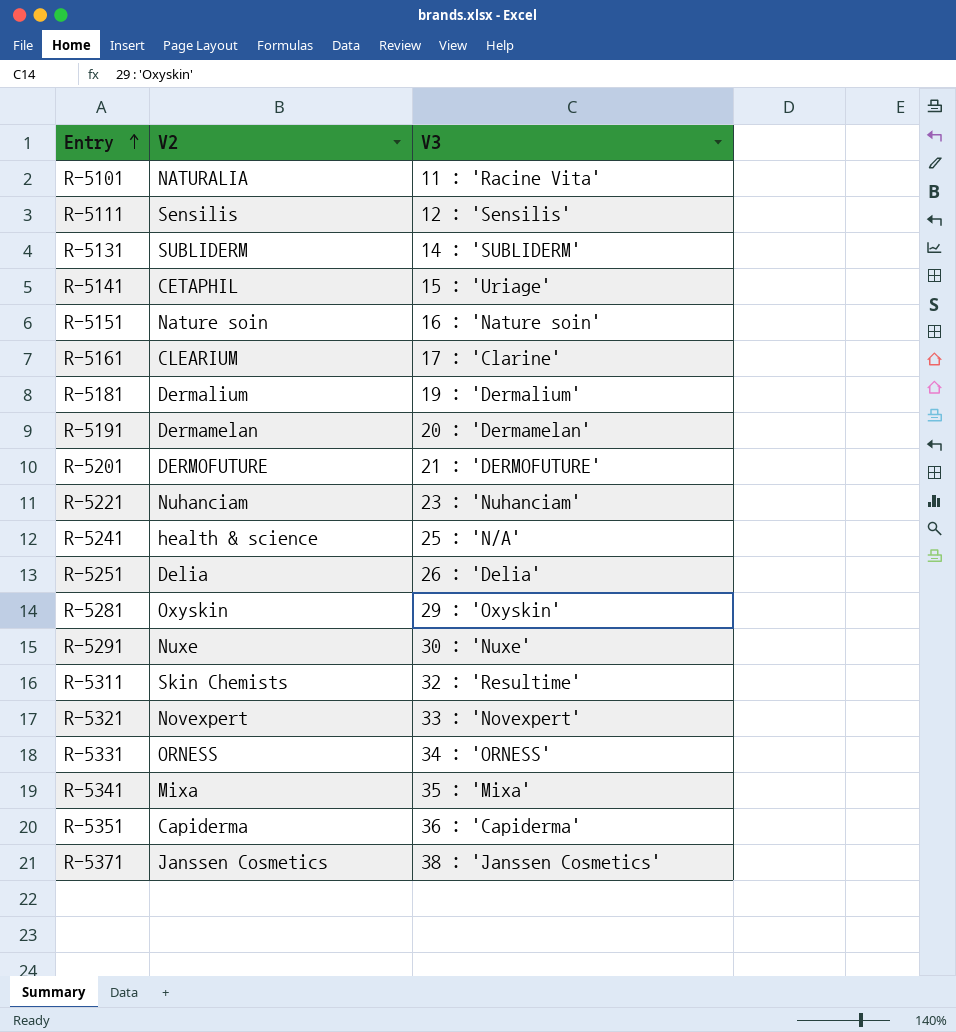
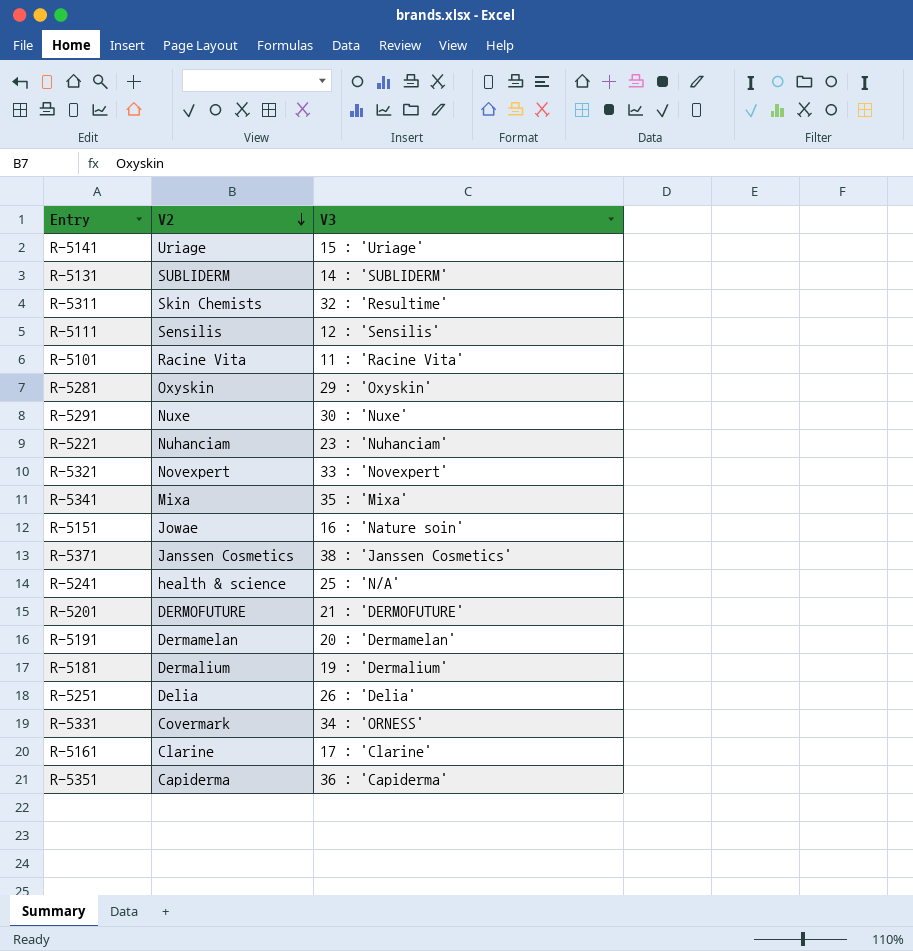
row order: Entry ascending -> V2 descending
R-5141 | V2: CETAPHIL -> Uriage
R-5101 | V2: NATURALIA -> Racine Vita
R-5151 | V2: Nature soin -> Jowae
R-5331 | V2: ORNESS -> Covermark
R-5161 | V2: CLEARIUM -> Clarine

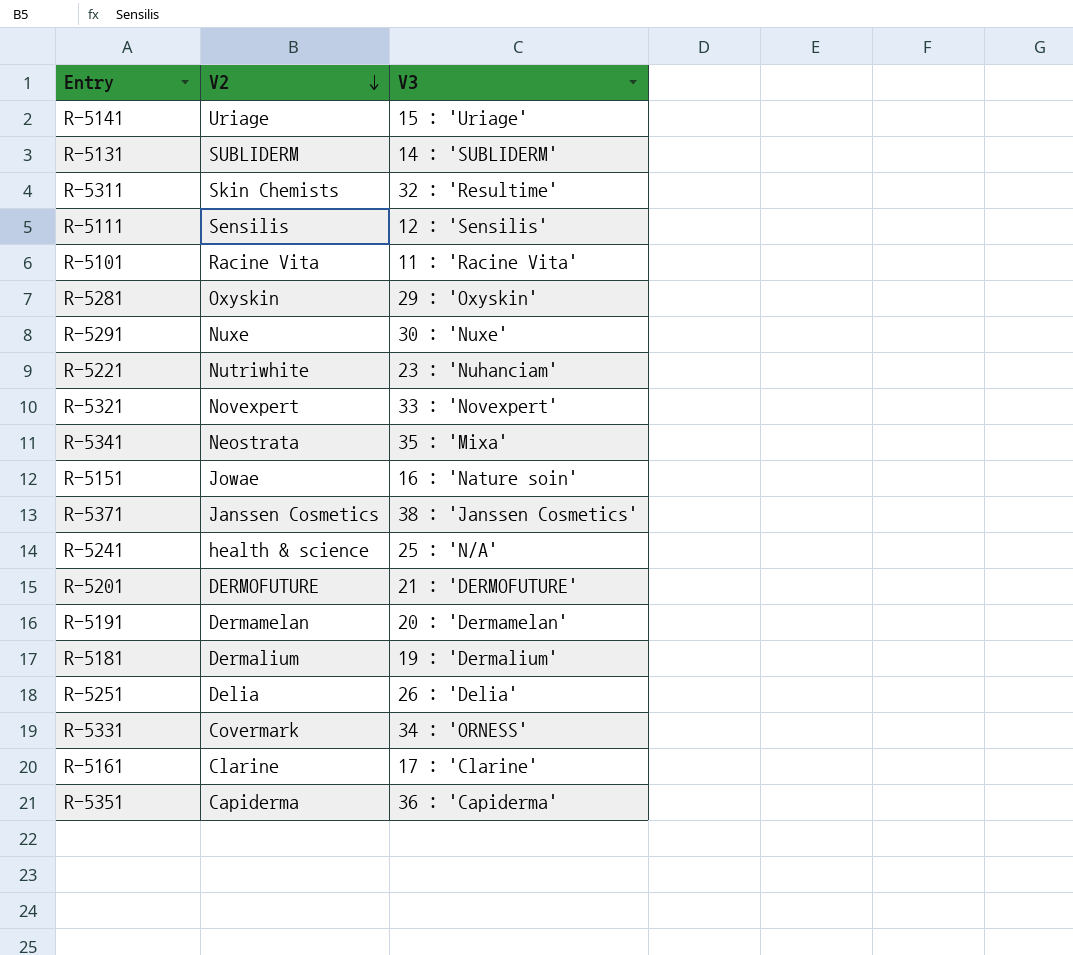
R-5221 | V2: Nuhanciam -> Nutriwhite
R-5341 | V2: Mixa -> Neostrata

